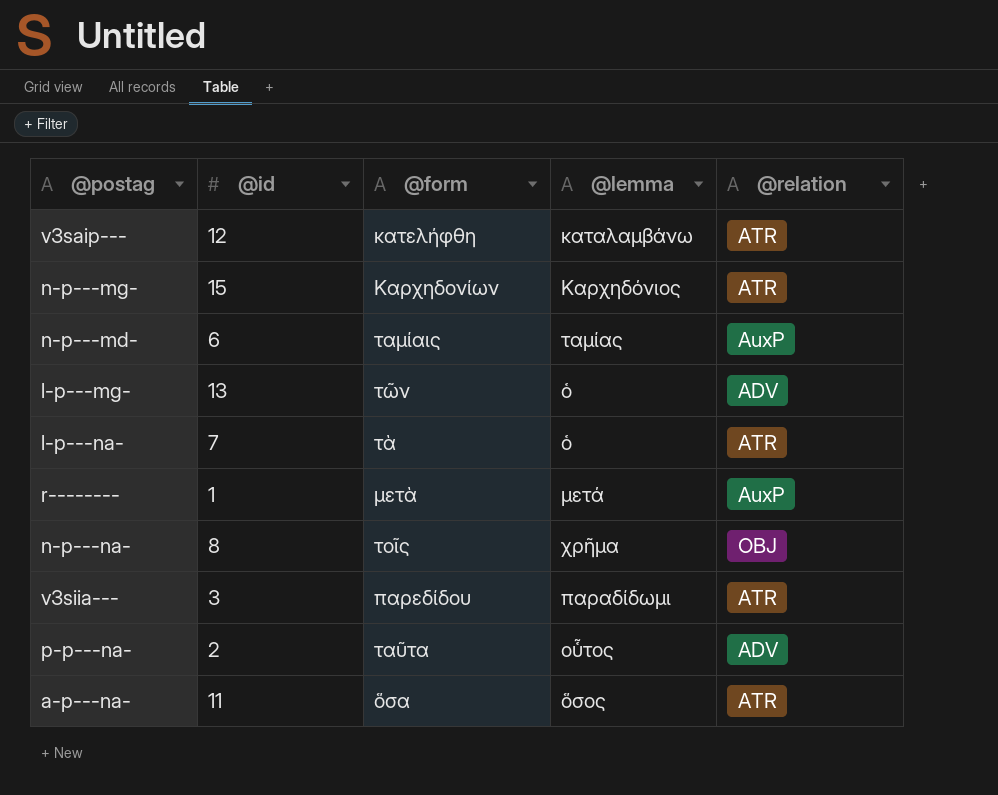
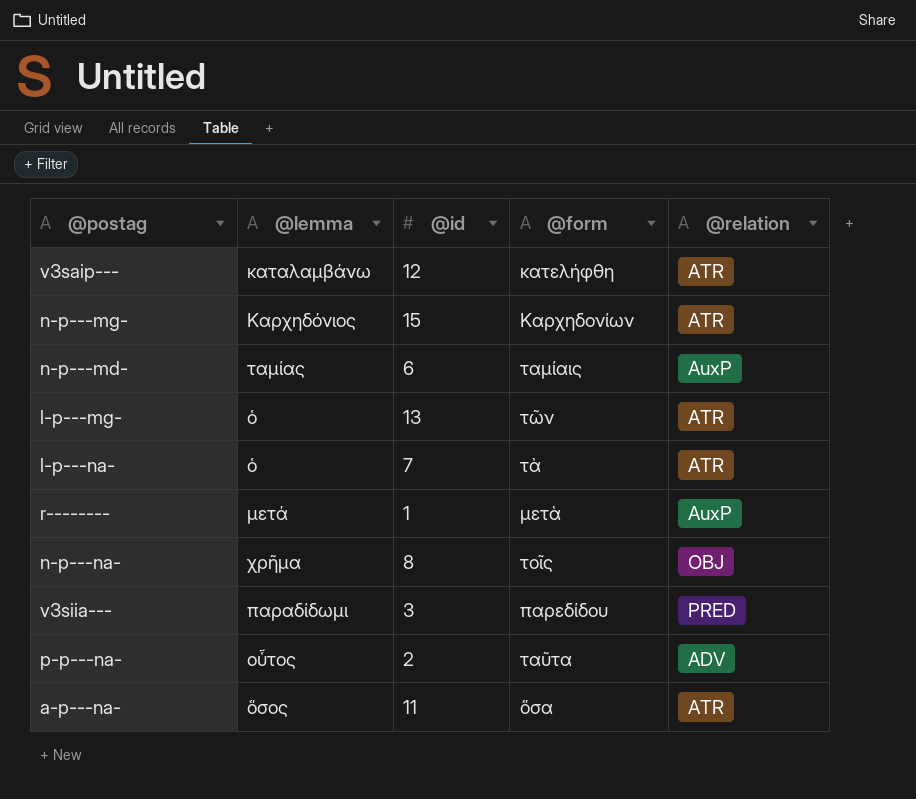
column @lemma | position: 4 -> 2
l-p---mg- | @relation: ADV -> ATR
v3siia--- | @relation: ATR -> PRED

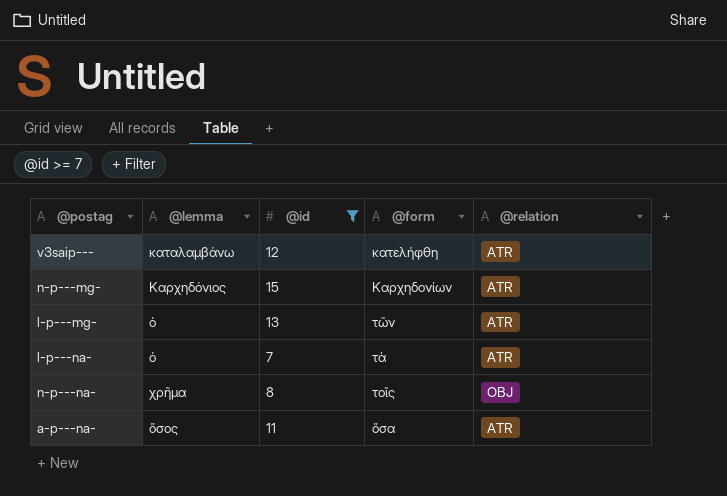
filter: none -> @id >= 7

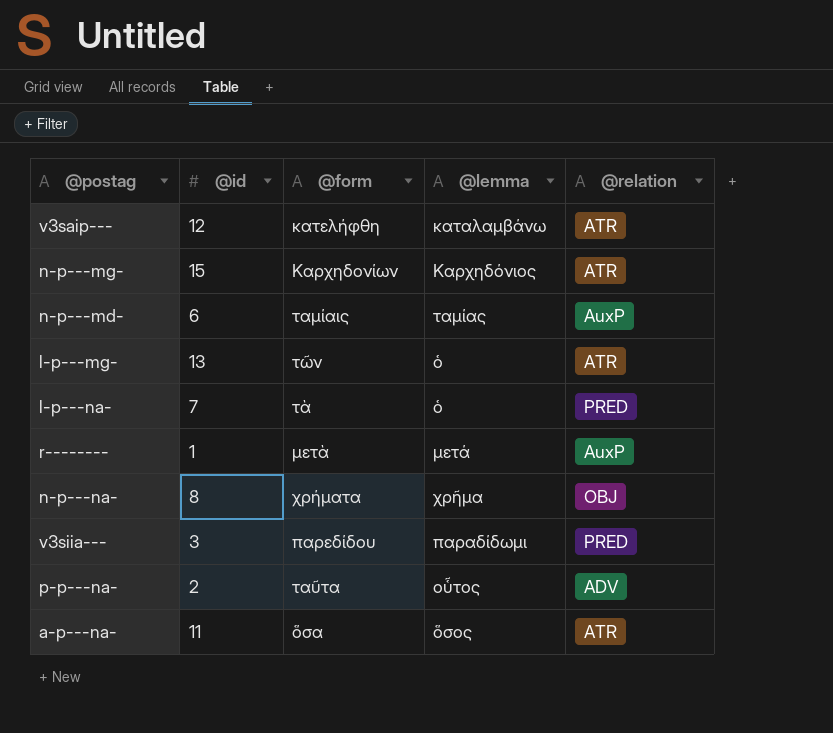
filter: @id >= 7 -> none
column @lemma | position: 2 -> 4
l-p---na- | @relation: ATR -> PRED
n-p---na- | @form: τοῖς -> χρήματα

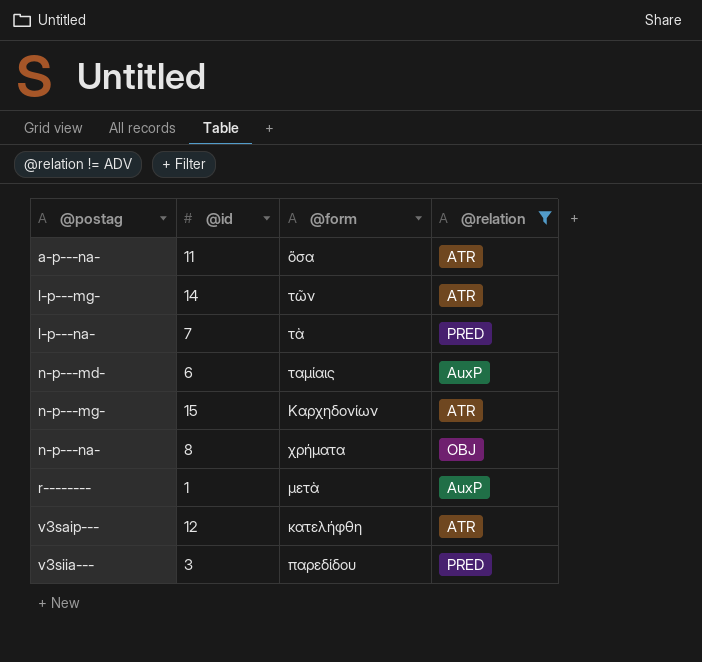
filter: none -> @relation != ADV
row order: none -> @postag ascending
column @lemma | position: 4 -> none
l-p---mg- | @id: 13 -> 14

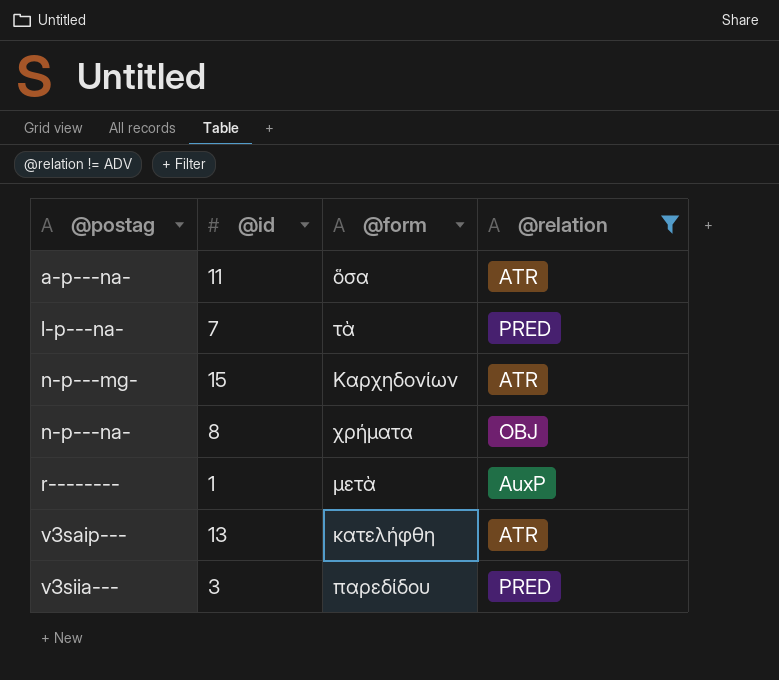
row l-p---mg-: 14 | τῶν | ATR -> none
row n-p---md-: 6 | ταμίαις | AuxP -> none
v3saip--- | @id: 12 -> 13

